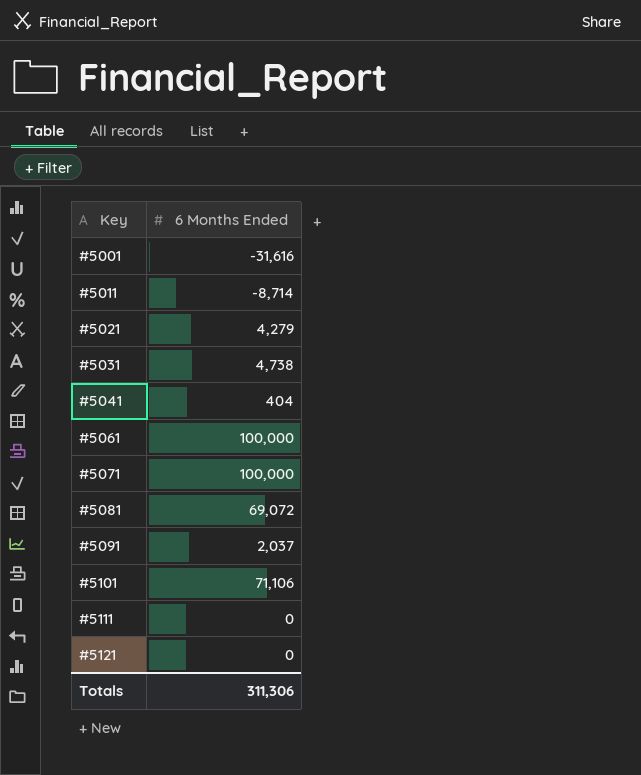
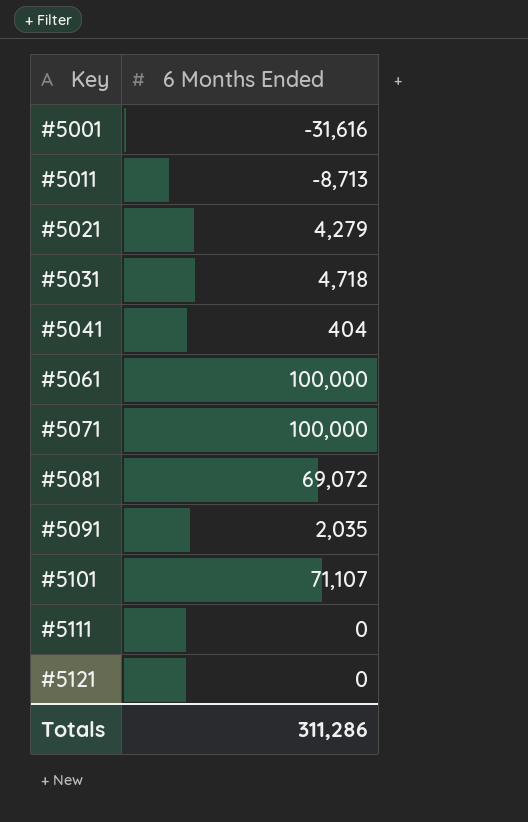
#5011 | 6 Months Ended: -8,714 -> -8,713
#5031 | 6 Months Ended: 4,738 -> 4,718
#5091 | 6 Months Ended: 2,037 -> 2,035
#5101 | 6 Months Ended: 71,106 -> 71,107
Totals | 6 Months Ended: 311,306 -> 311,286

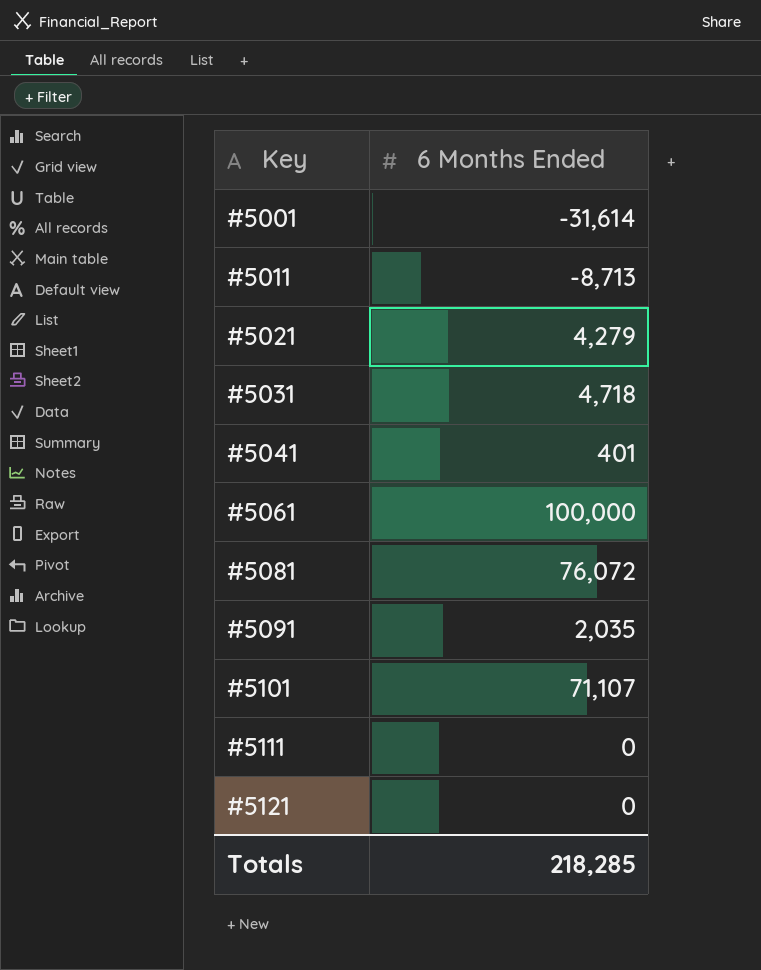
row #5071: 100,000 -> none
#5001 | 6 Months Ended: -31,616 -> -31,614
#5041 | 6 Months Ended: 404 -> 401
#5081 | 6 Months Ended: 69,072 -> 76,072
Totals | 6 Months Ended: 311,286 -> 218,285

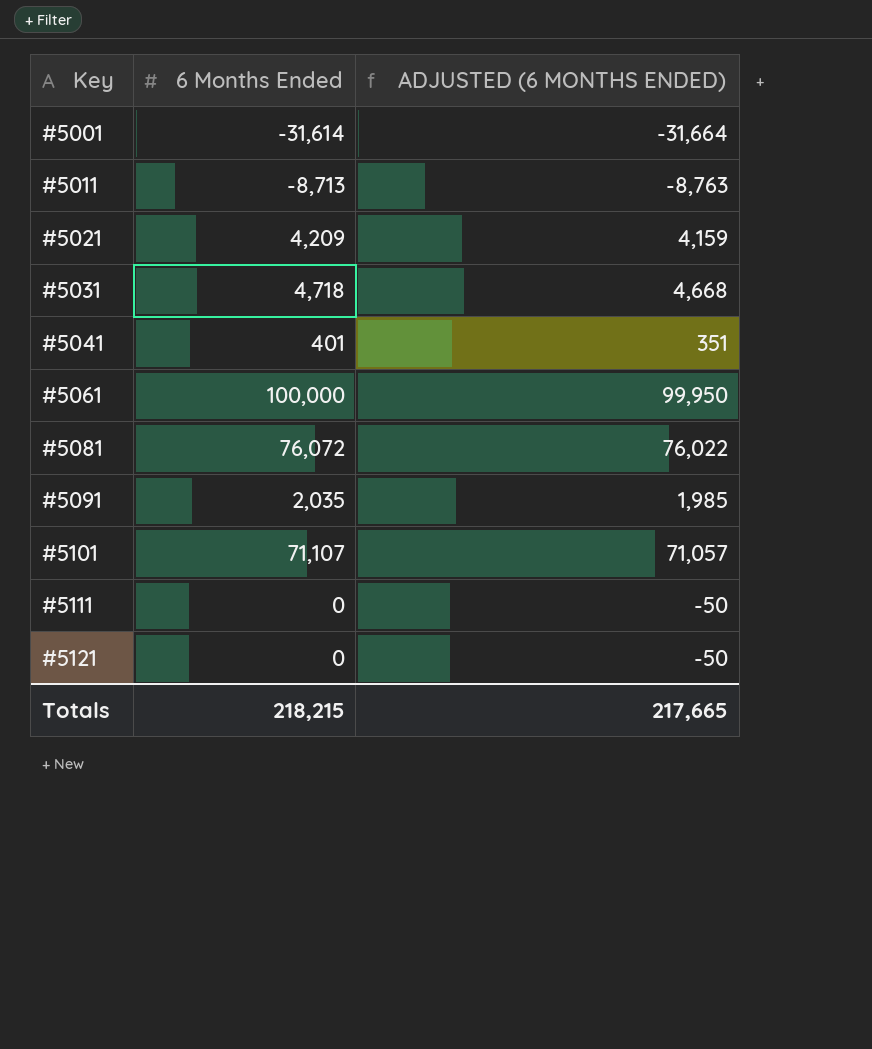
column ADJUSTED (6 MONTHS ENDED) | formula: none -> [6 Months Ended] - 50
#5021 | 6 Months Ended: 4,279 -> 4,209
Totals | 6 Months Ended: 218,285 -> 218,215

